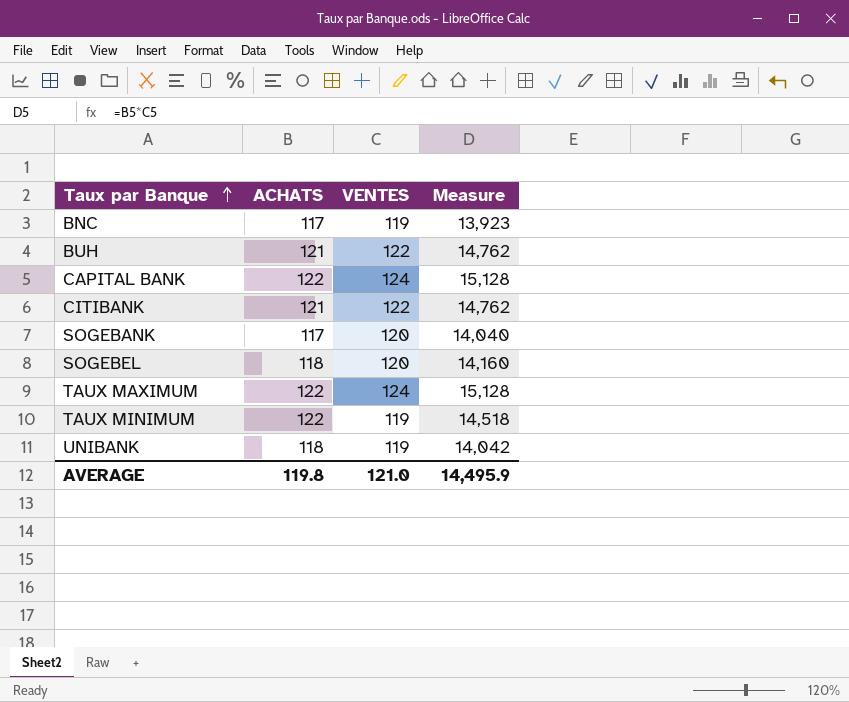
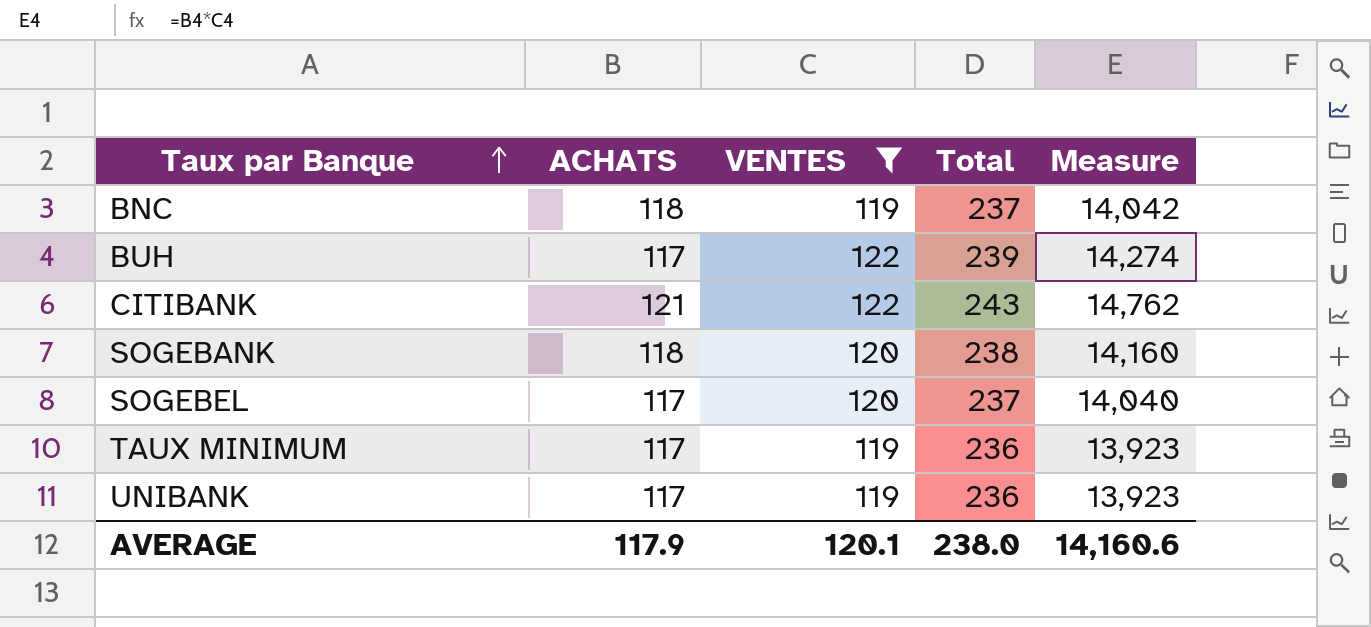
filter: none -> VENTES != 124
column Total | formula: none -> [ACHATS] + [VENTES]
BNC | ACHATS: 117 -> 118
BNC | Measure: 13,923 -> 14,042
BUH | ACHATS: 121 -> 117
BUH | Measure: 14,762 -> 14,274
SOGEBANK | ACHATS: 117 -> 118
SOGEBANK | Measure: 14,040 -> 14,160
SOGEBEL | ACHATS: 118 -> 117
SOGEBEL | Measure: 14,160 -> 14,040
TAUX MINIMUM | ACHATS: 122 -> 117
TAUX MINIMUM | Measure: 14,518 -> 13,923
UNIBANK | ACHATS: 118 -> 117
UNIBANK | Measure: 14,042 -> 13,923
AVERAGE | ACHATS: 119.8 -> 117.9
AVERAGE | VENTES: 121.0 -> 120.1
AVERAGE | Measure: 14,495.9 -> 14,160.6

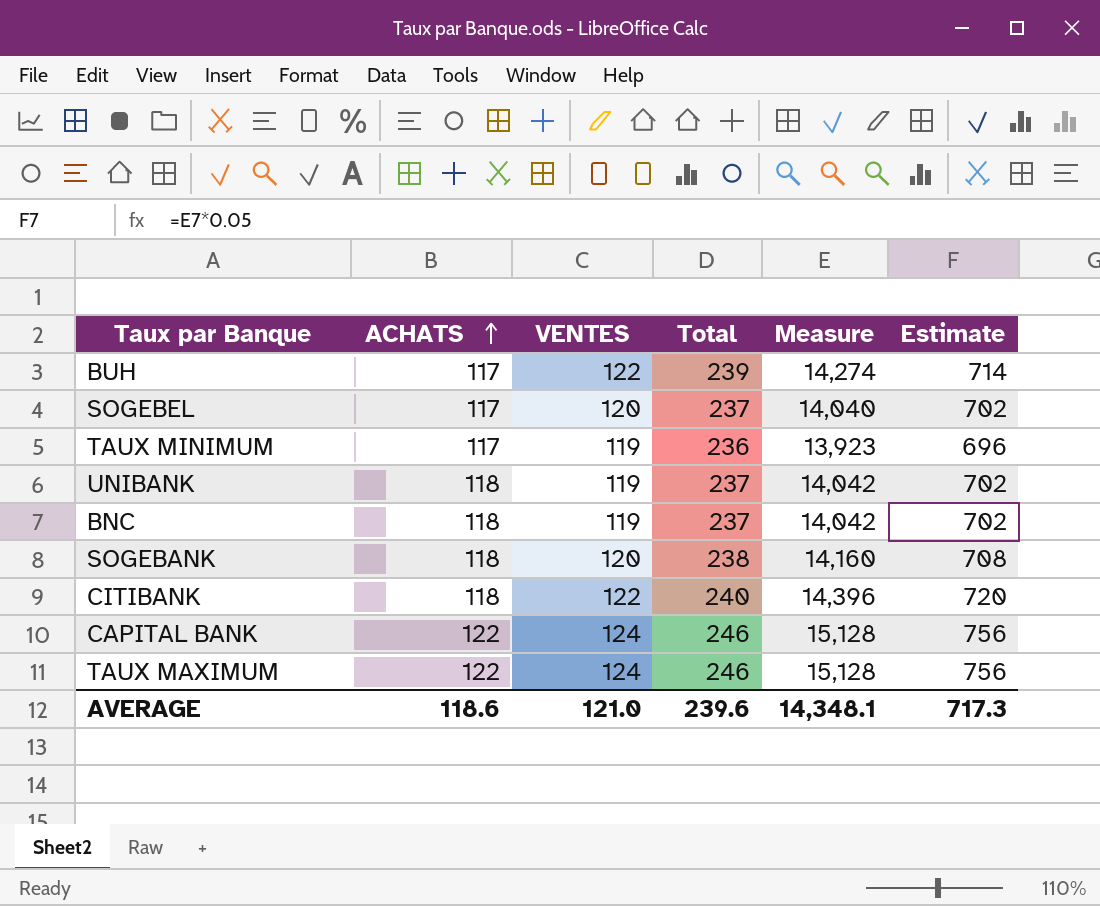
filter: VENTES != 124 -> none
row order: Taux par Banque ascending -> ACHATS ascending
column Estimate | formula: none -> [Measure] * 0.05
UNIBANK | ACHATS: 117 -> 118
UNIBANK | Total: 236 -> 237
UNIBANK | Measure: 13,923 -> 14,042
CITIBANK | ACHATS: 121 -> 118
CITIBANK | Total: 243 -> 240
CITIBANK | Measure: 14,762 -> 14,396
AVERAGE | ACHATS: 117.9 -> 118.6
AVERAGE | VENTES: 120.1 -> 121.0
AVERAGE | Total: 238.0 -> 239.6
AVERAGE | Measure: 14,160.6 -> 14,348.1

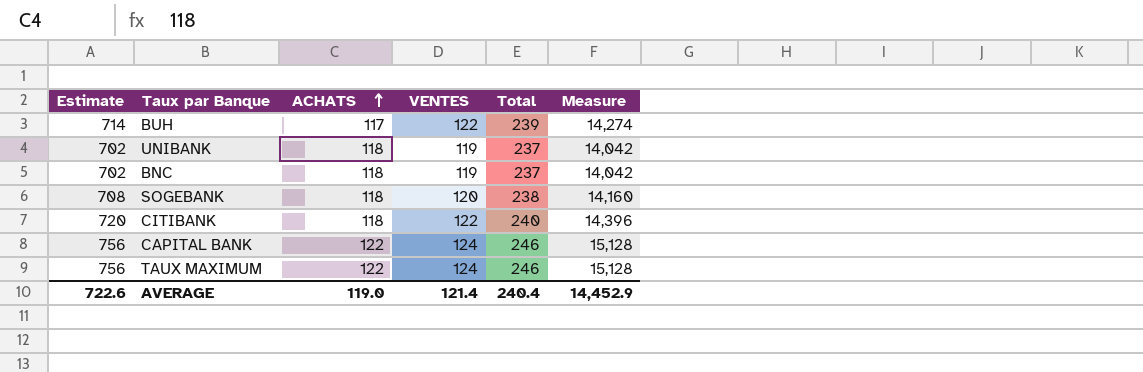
column Estimate | position: 6 -> 1
row SOGEBEL: 117 | 120 | 237 | 14,040 | 702 -> none
row TAUX MINIMUM: 117 | 119 | 236 | 13,923 | 696 -> none
AVERAGE | Estimate: 717.3 -> 722.6
AVERAGE | ACHATS: 118.6 -> 119.0
AVERAGE | VENTES: 121.0 -> 121.4
AVERAGE | Total: 239.6 -> 240.4
AVERAGE | Measure: 14,348.1 -> 14,452.9

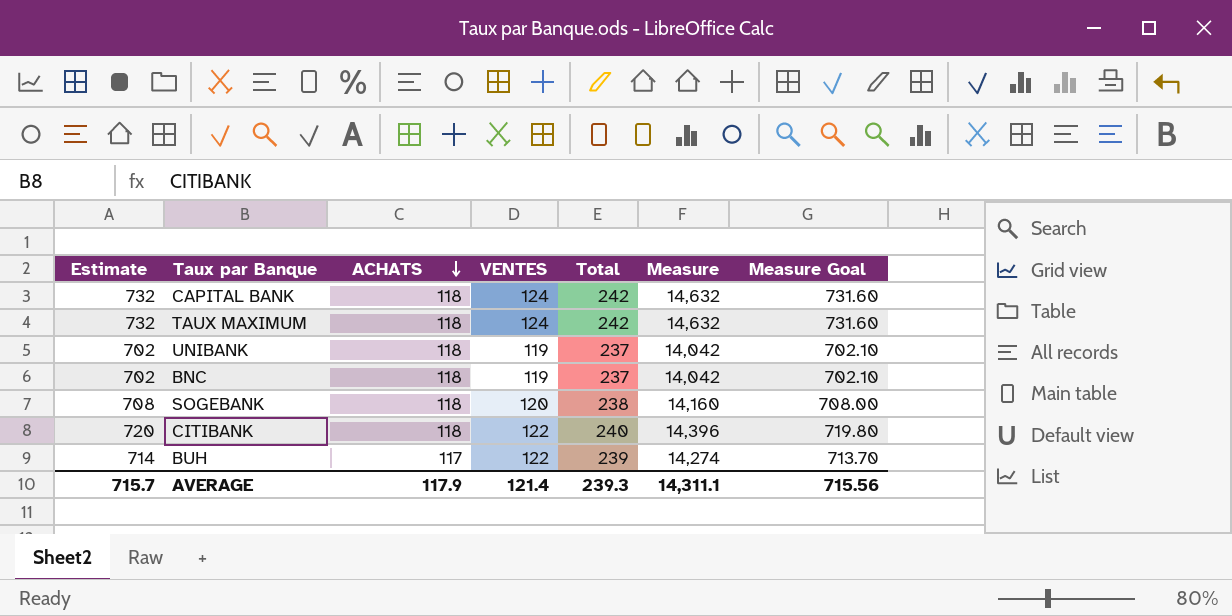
row order: ACHATS ascending -> ACHATS descending
column Measure Goal | formula: none -> [Measure] * 0.05
CAPITAL BANK | Estimate: 756 -> 732
CAPITAL BANK | ACHATS: 122 -> 118
CAPITAL BANK | Total: 246 -> 242
CAPITAL BANK | Measure: 15,128 -> 14,632
TAUX MAXIMUM | Estimate: 756 -> 732
TAUX MAXIMUM | ACHATS: 122 -> 118
TAUX MAXIMUM | Total: 246 -> 242
TAUX MAXIMUM | Measure: 15,128 -> 14,632
AVERAGE | Estimate: 722.6 -> 715.7
AVERAGE | ACHATS: 119.0 -> 117.9
AVERAGE | Total: 240.4 -> 239.3
AVERAGE | Measure: 14,452.9 -> 14,311.1

